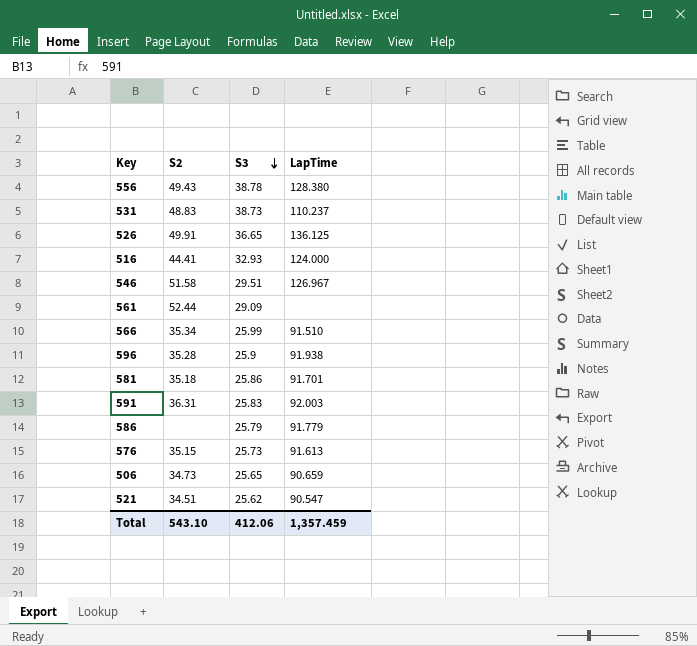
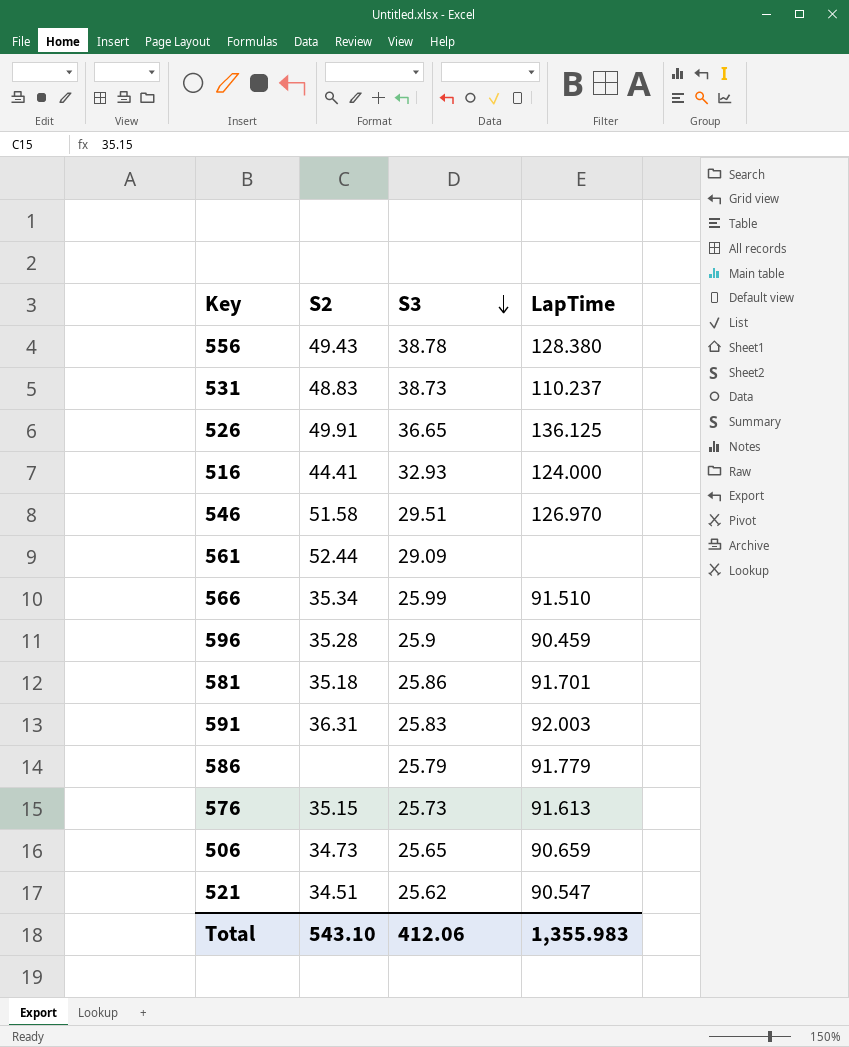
546 | LapTime: 126.967 -> 126.970
596 | LapTime: 91.938 -> 90.459
Total | LapTime: 1,357.459 -> 1,355.983

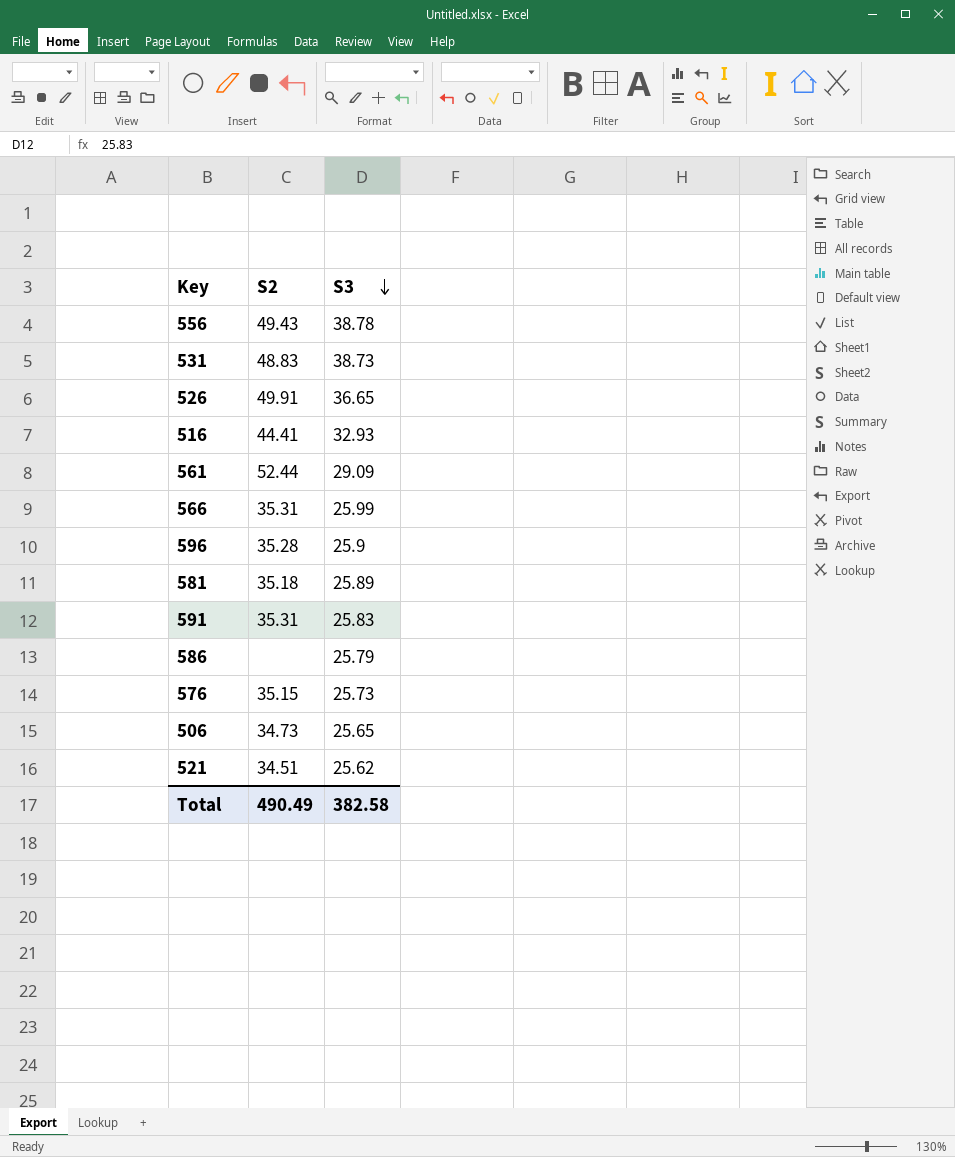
column LapTime | position: 4 -> none
row 546: 51.58 | 29.51 | 126.970 -> none
566 | S2: 35.34 -> 35.31
581 | S3: 25.86 -> 25.89
591 | S2: 36.31 -> 35.31
Total | S2: 543.10 -> 490.49
Total | S3: 412.06 -> 382.58

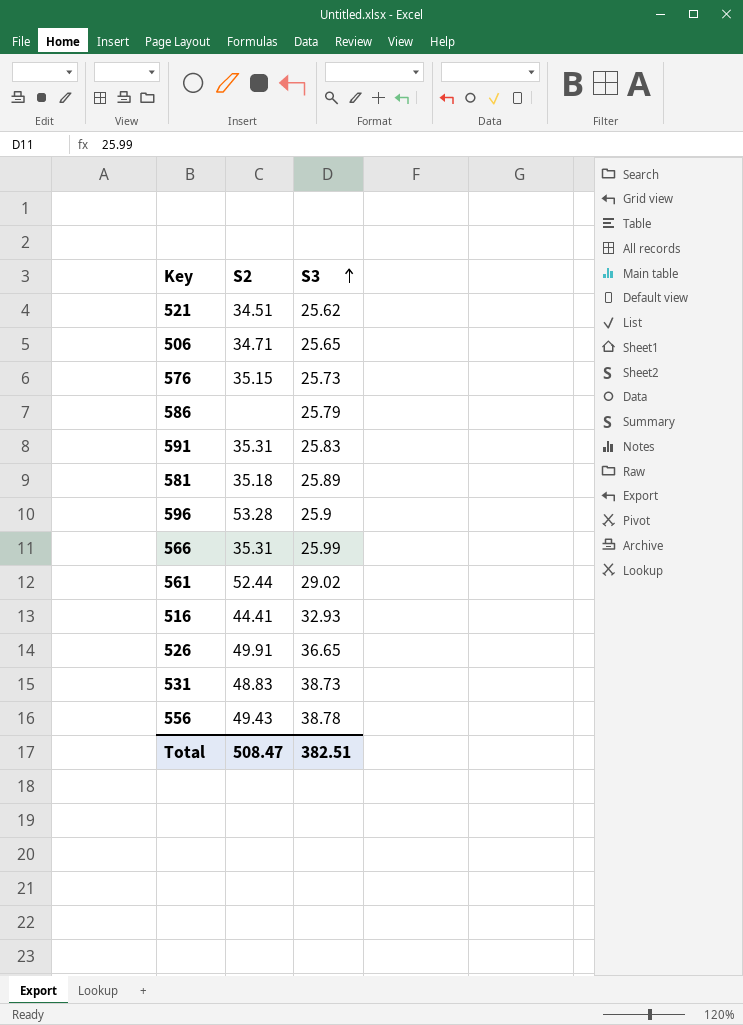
row order: S3 descending -> S3 ascending
506 | S2: 34.73 -> 34.71
596 | S2: 35.28 -> 53.28
561 | S3: 29.09 -> 29.02
Total | S2: 490.49 -> 508.47
Total | S3: 382.58 -> 382.51

